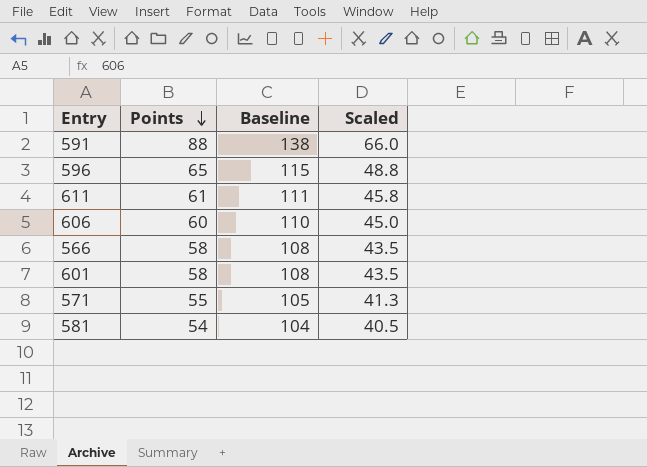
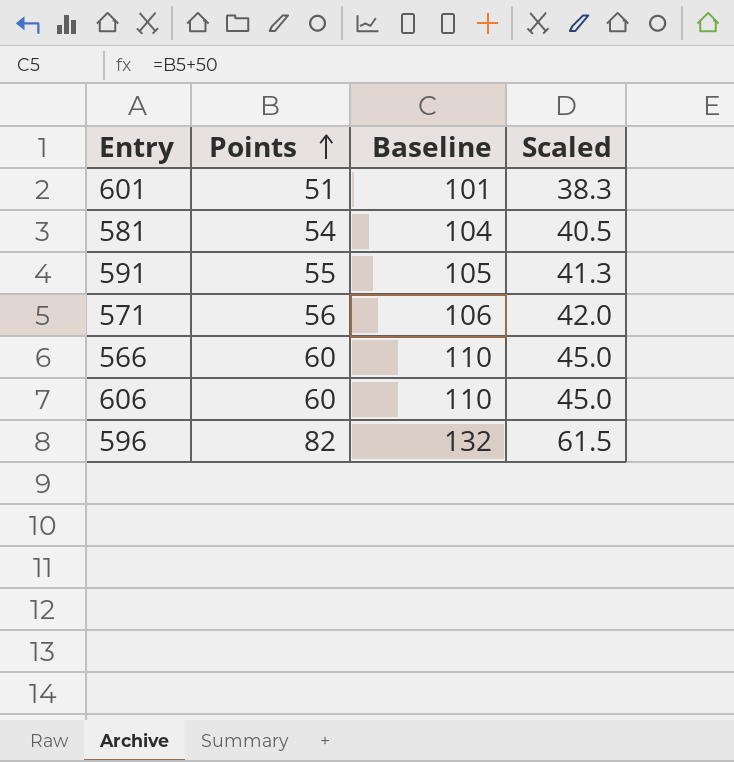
row order: Points descending -> Points ascending
row 611: 61 | 111 | 45.8 -> none
601 | Points: 58 -> 51
601 | Baseline: 108 -> 101
601 | Scaled: 43.5 -> 38.3
591 | Points: 88 -> 55
591 | Baseline: 138 -> 105
591 | Scaled: 66.0 -> 41.3
571 | Points: 55 -> 56
571 | Baseline: 105 -> 106
571 | Scaled: 41.3 -> 42.0
566 | Points: 58 -> 60
566 | Baseline: 108 -> 110
566 | Scaled: 43.5 -> 45.0
596 | Points: 65 -> 82
596 | Baseline: 115 -> 132
596 | Scaled: 48.8 -> 61.5

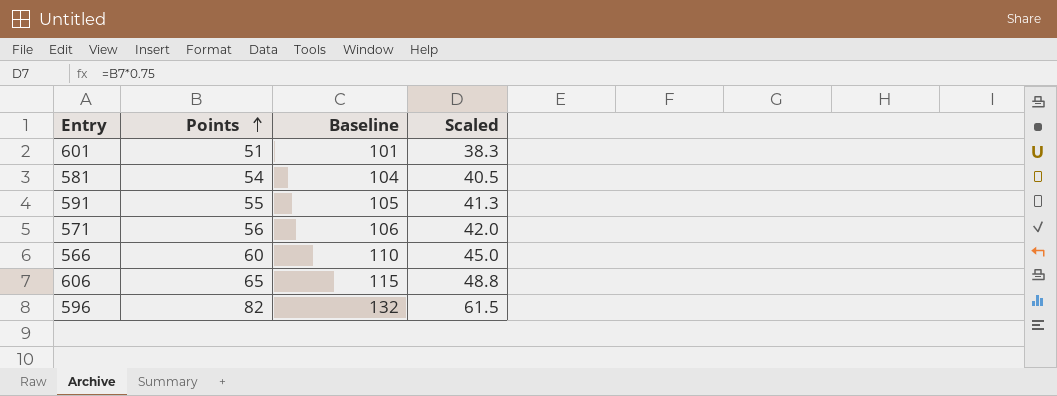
606 | Points: 60 -> 65
606 | Baseline: 110 -> 115
606 | Scaled: 45.0 -> 48.8

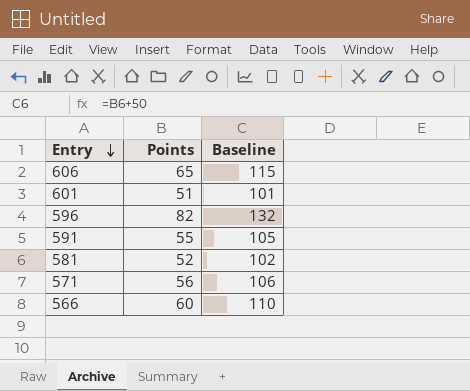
row order: Points ascending -> Entry descending
column Scaled | formula: [Points] * 0.75 -> none
581 | Points: 54 -> 52
581 | Baseline: 104 -> 102

